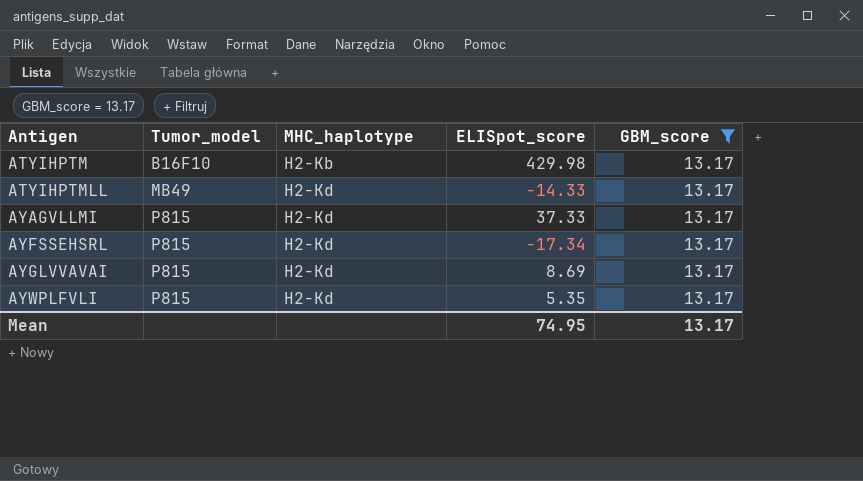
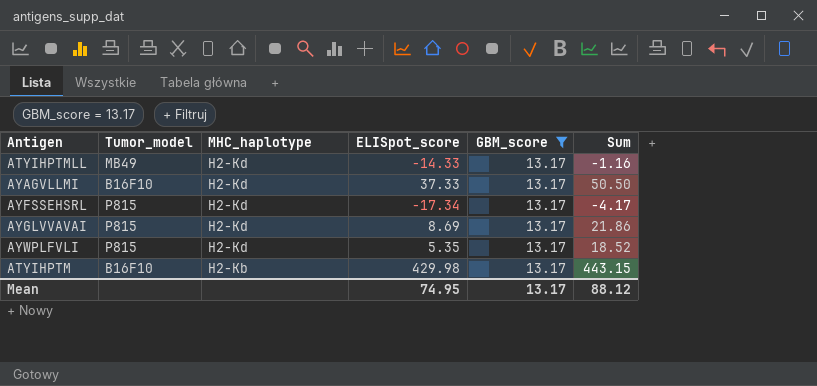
row order: Antigen ascending -> MHC_haplotype descending
column Sum | formula: none -> [ELISpot_score] + [GBM_score]
AYAGVLLMI | Tumor_model: P815 -> B16F10

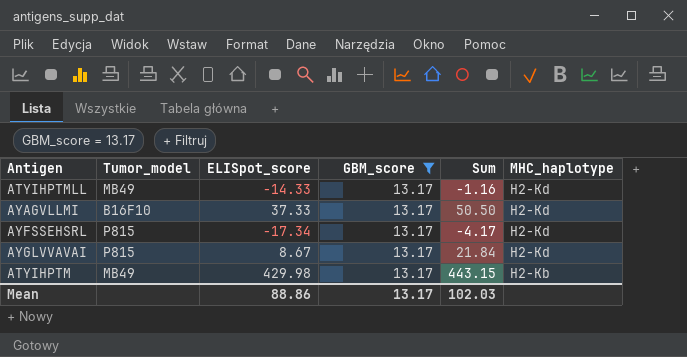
column MHC_haplotype | position: 3 -> 6
row AYWPLFVLI: P815 | H2-Kd | 5.35 | 13.17 | 18.52 -> none
AYGLVVAVAI | ELISpot_score: 8.69 -> 8.67
AYGLVVAVAI | Sum: 21.86 -> 21.84
ATYIHPTM | Tumor_model: B16F10 -> MB49
Mean | ELISpot_score: 74.95 -> 88.86
Mean | Sum: 88.12 -> 102.03

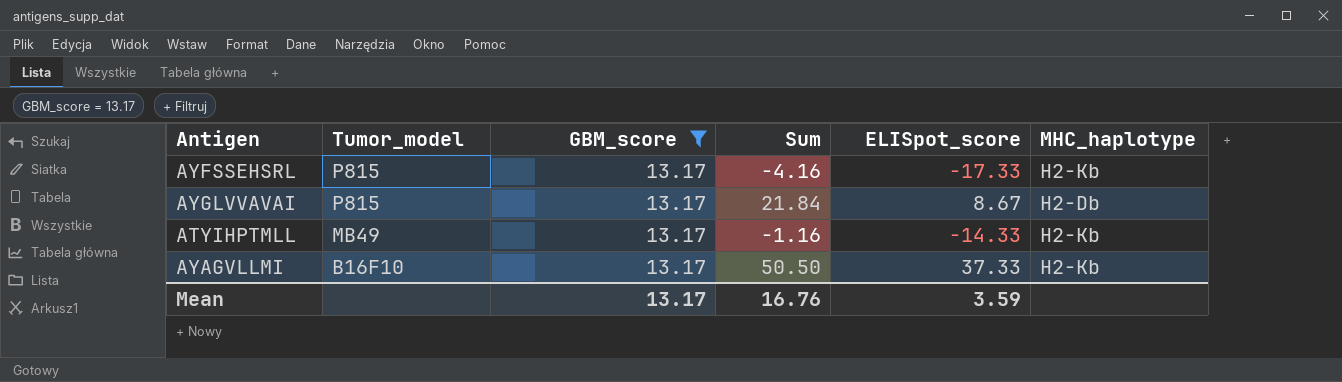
row order: MHC_haplotype descending -> Tumor_model descending
column ELISpot_score | position: 3 -> 5
row ATYIHPTM: MB49 | 429.98 | 13.17 | 443.15 | H2-Kb -> none
AYFSSEHSRL | Sum: -4.17 -> -4.16
AYFSSEHSRL | ELISpot_score: -17.34 -> -17.33
AYFSSEHSRL | MHC_haplotype: H2-Kd -> H2-Kb
AYGLVVAVAI | MHC_haplotype: H2-Kd -> H2-Db
ATYIHPTMLL | MHC_haplotype: H2-Kd -> H2-Kb
AYAGVLLMI | MHC_haplotype: H2-Kd -> H2-Kb
Mean | Sum: 102.03 -> 16.76
Mean | ELISpot_score: 88.86 -> 3.59

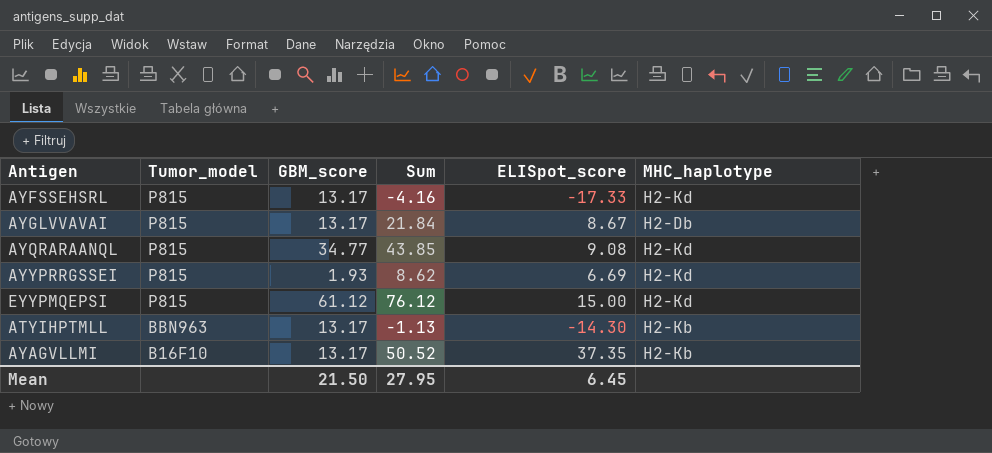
filter: GBM_score = 13.17 -> none
AYFSSEHSRL | MHC_haplotype: H2-Kb -> H2-Kd
ATYIHPTMLL | Tumor_model: MB49 -> BBN963
ATYIHPTMLL | Sum: -1.16 -> -1.13
ATYIHPTMLL | ELISpot_score: -14.33 -> -14.30
AYAGVLLMI | Sum: 50.50 -> 50.52
AYAGVLLMI | ELISpot_score: 37.33 -> 37.35
Mean | GBM_score: 13.17 -> 21.50
Mean | Sum: 16.76 -> 27.95
Mean | ELISpot_score: 3.59 -> 6.45

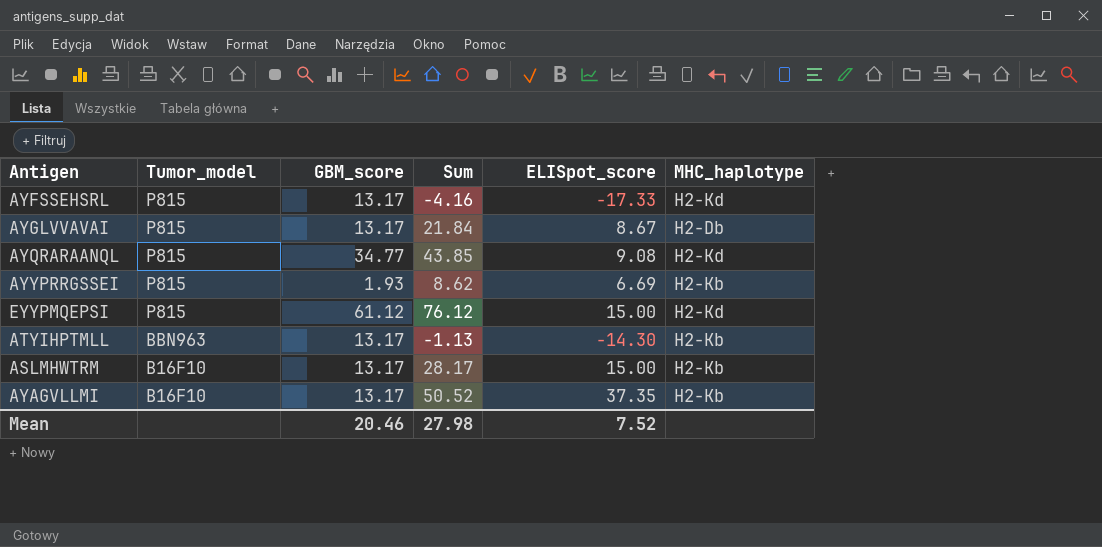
AYYPRRGSSEI | MHC_haplotype: H2-Kd -> H2-Kb
row ASLMHWTRM: none -> B16F10 | 13.17 | 28.17 | 15.00 | H2-Kb
Mean | GBM_score: 21.50 -> 20.46
Mean | Sum: 27.95 -> 27.98
Mean | ELISpot_score: 6.45 -> 7.52

